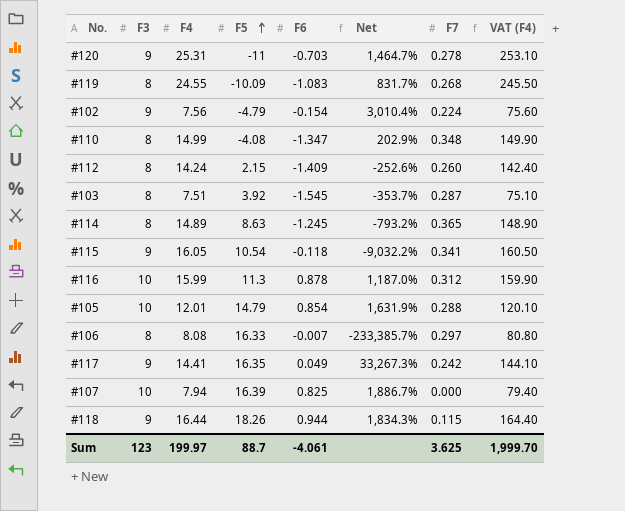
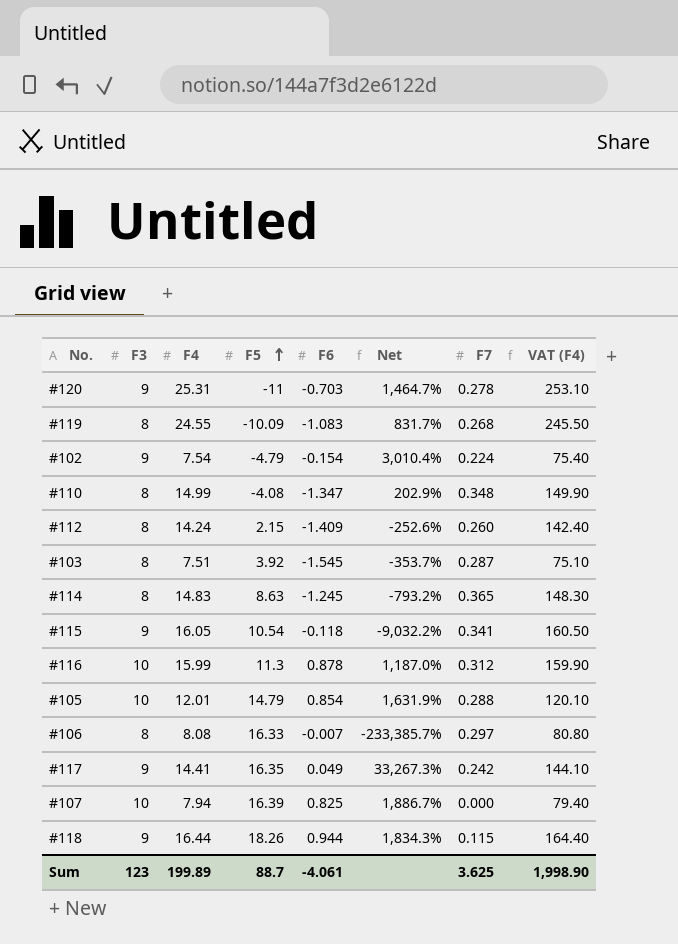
#102 | F4: 7.56 -> 7.54
#102 | VAT (F4): 75.60 -> 75.40
#114 | F4: 14.89 -> 14.83
#114 | VAT (F4): 148.90 -> 148.30
Sum | F4: 199.97 -> 199.89
Sum | VAT (F4): 1,999.70 -> 1,998.90

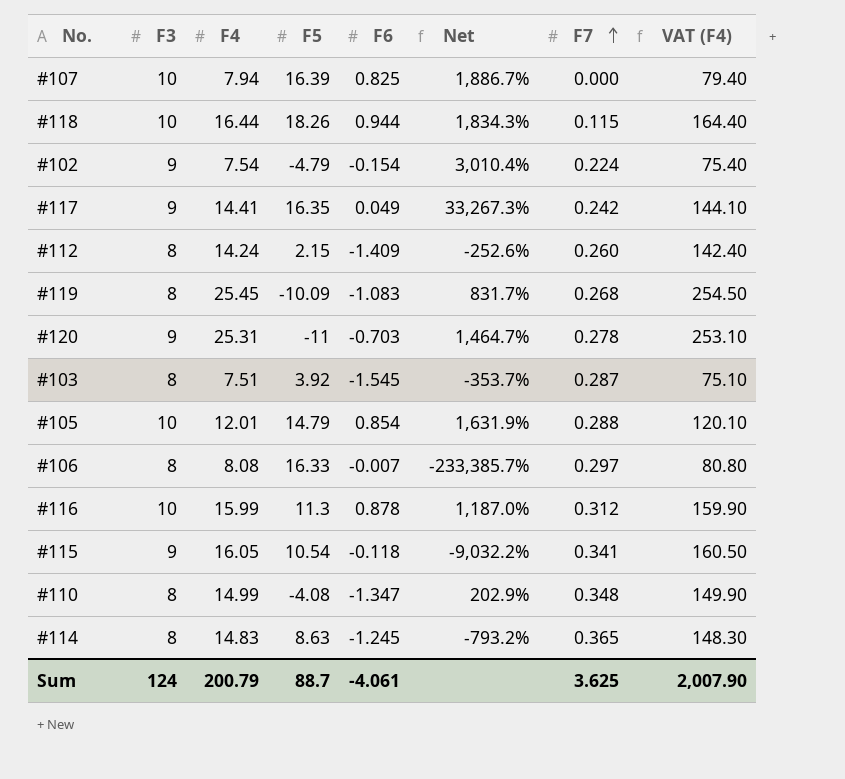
row order: F5 ascending -> F7 ascending
#118 | F3: 9 -> 10
#119 | F4: 24.55 -> 25.45
#119 | VAT (F4): 245.50 -> 254.50
Sum | F3: 123 -> 124
Sum | F4: 199.89 -> 200.79
Sum | VAT (F4): 1,998.90 -> 2,007.90

